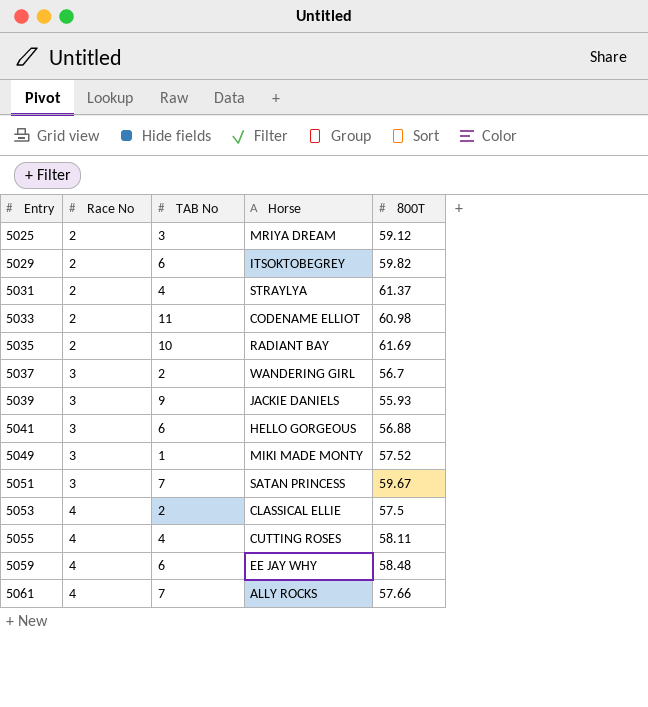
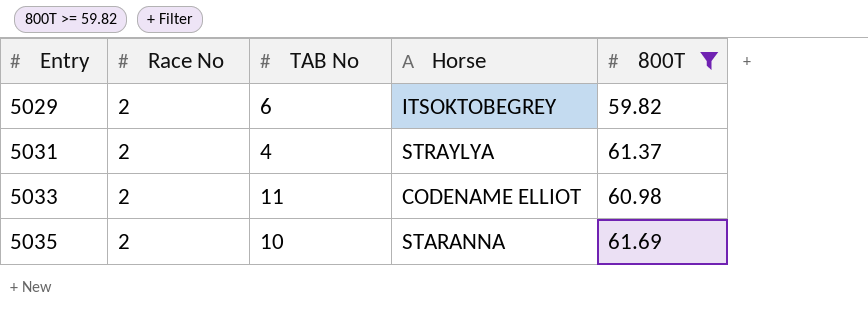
filter: none -> 800T >= 59.82
5035 | Horse: RADIANT BAY -> STARANNA

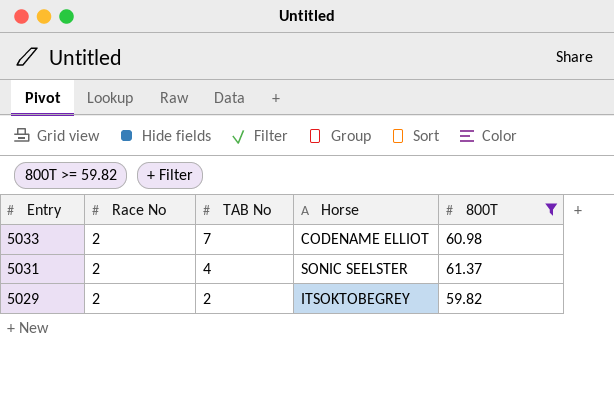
row order: Entry ascending -> Entry descending
row 5035: 2 | 10 | STARANNA | 61.69 -> none
5033 | TAB No: 11 -> 7
5031 | Horse: STRAYLYA -> SONIC SEELSTER
5029 | TAB No: 6 -> 2

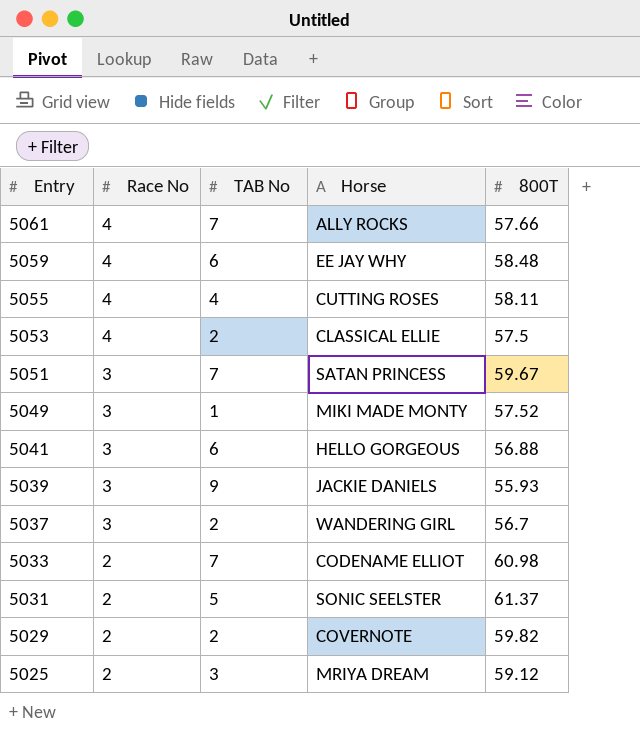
filter: 800T >= 59.82 -> none
5031 | TAB No: 4 -> 5
5029 | Horse: ITSOKTOBEGREY -> COVERNOTE

